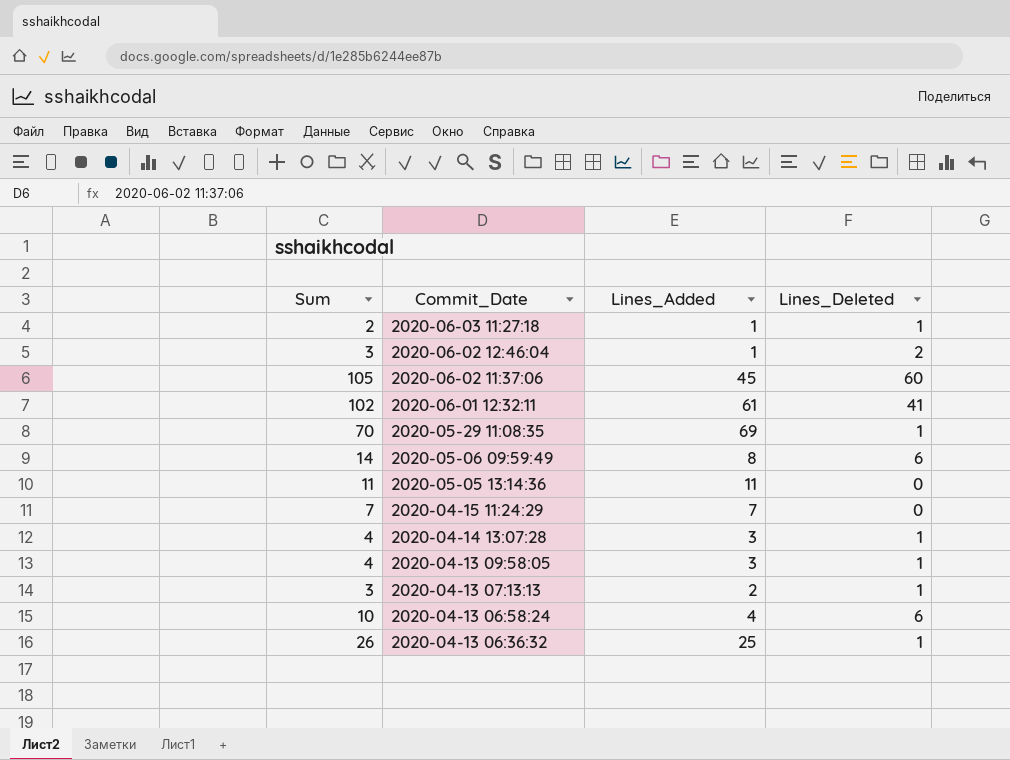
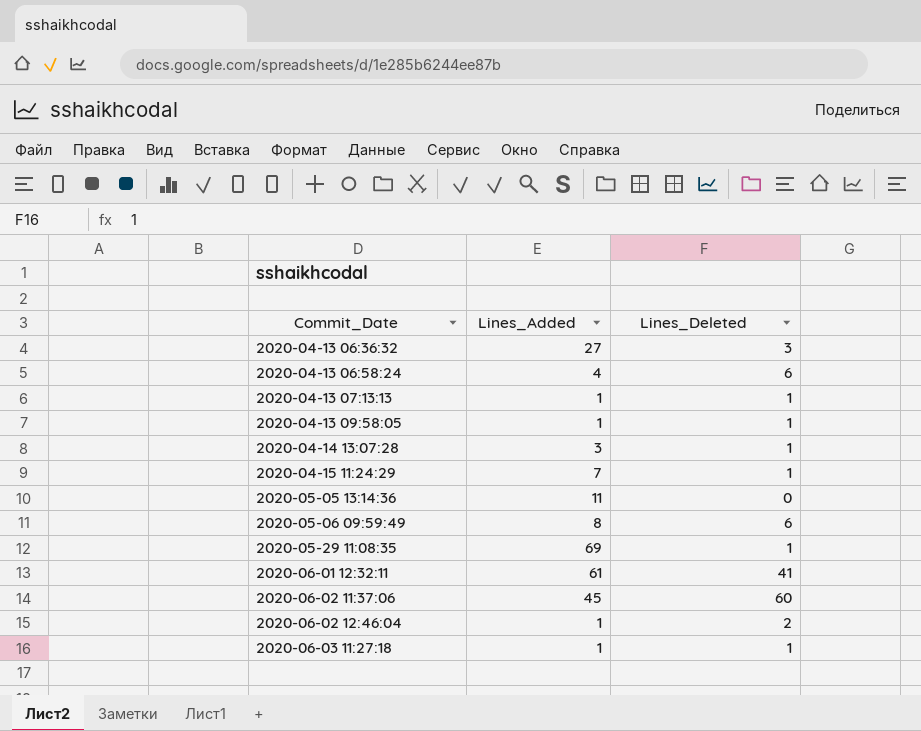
row order: Commit_Date descending -> Commit_Date ascending
column Sum | formula: [Lines_Added] + [Lines_Deleted] -> none
2020-04-13 06:36:32 | Lines_Added: 25 -> 27
2020-04-13 06:36:32 | Lines_Deleted: 1 -> 3
2020-04-13 07:13:13 | Lines_Added: 2 -> 1
2020-04-13 09:58:05 | Lines_Added: 3 -> 1
2020-04-15 11:24:29 | Lines_Deleted: 0 -> 1

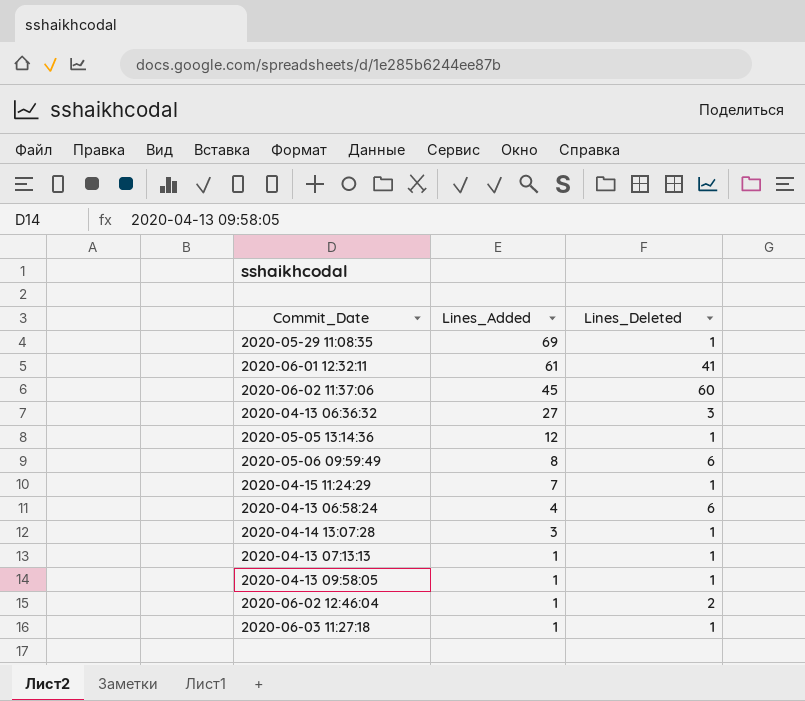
row order: Commit_Date ascending -> Lines_Added descending
2020-05-05 13:14:36 | Lines_Added: 11 -> 12
2020-05-05 13:14:36 | Lines_Deleted: 0 -> 1

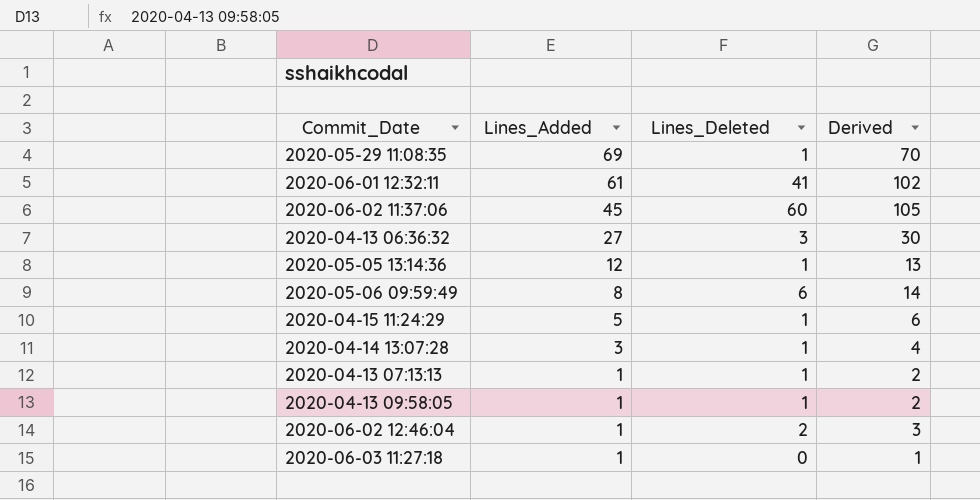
column Derived | formula: none -> [Lines_Added] + [Lines_Deleted]
row 2020-04-13 06:58:24: 4 | 6 -> none
2020-04-15 11:24:29 | Lines_Added: 7 -> 5
2020-06-03 11:27:18 | Lines_Deleted: 1 -> 0

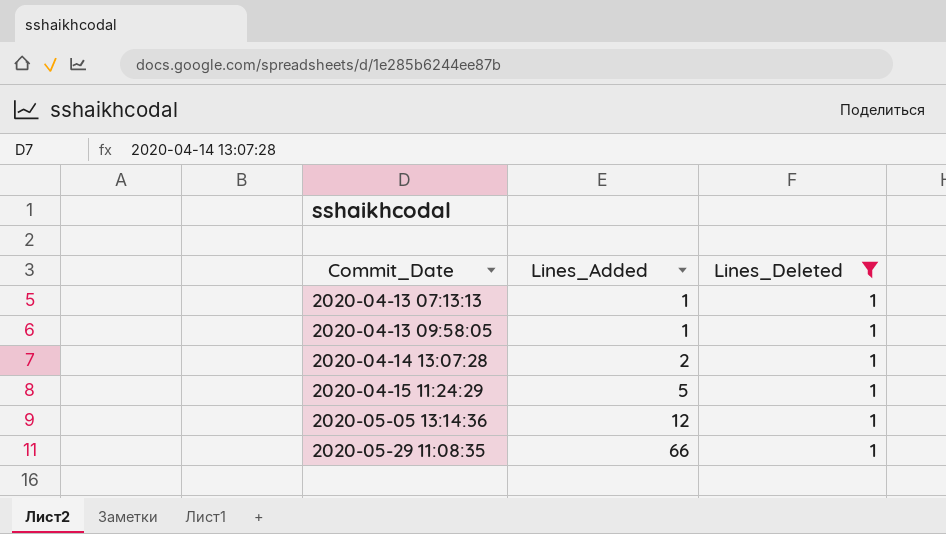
filter: none -> Lines_Deleted = 1
row order: Lines_Added descending -> Commit_Date ascending
column Derived | formula: [Lines_Added] + [Lines_Deleted] -> none
2020-04-14 13:07:28 | Lines_Added: 3 -> 2
2020-05-29 11:08:35 | Lines_Added: 69 -> 66

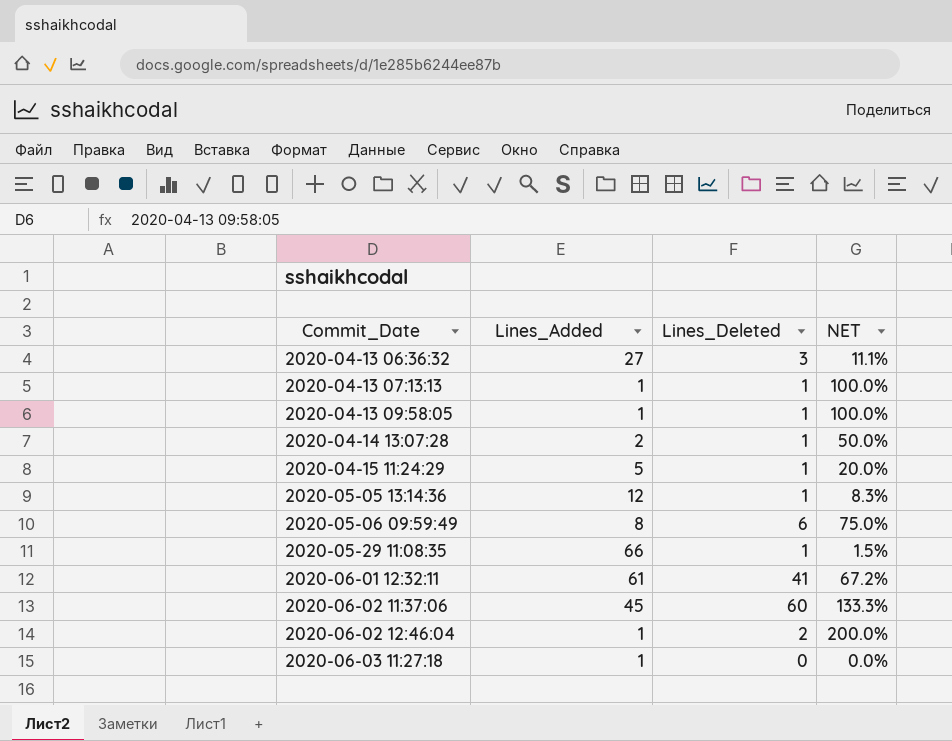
filter: Lines_Deleted = 1 -> none
column NET | formula: none -> [Lines_Deleted] / [Lines_Added]

